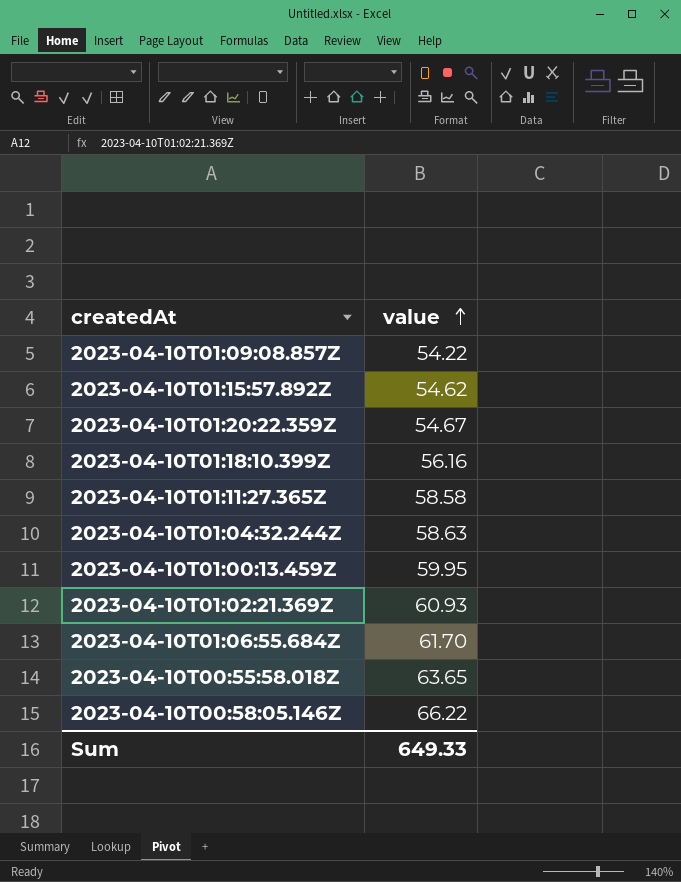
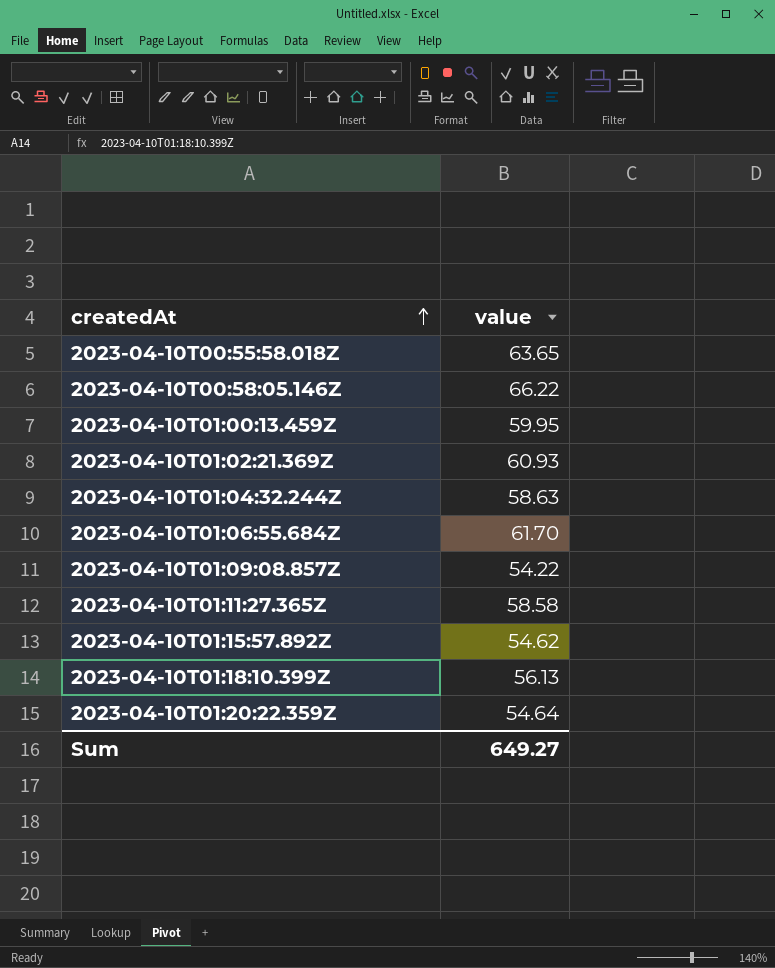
row order: value ascending -> createdAt ascending
2023-04-10T01:18:10.399Z | value: 56.16 -> 56.13
2023-04-10T01:20:22.359Z | value: 54.67 -> 54.64
Sum | value: 649.33 -> 649.27

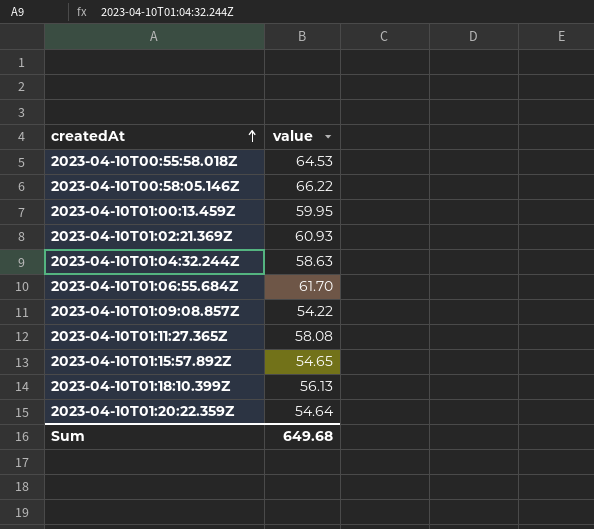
2023-04-10T00:55:58.018Z | value: 63.65 -> 64.53
2023-04-10T01:11:27.365Z | value: 58.58 -> 58.08
2023-04-10T01:15:57.892Z | value: 54.62 -> 54.65
Sum | value: 649.27 -> 649.68

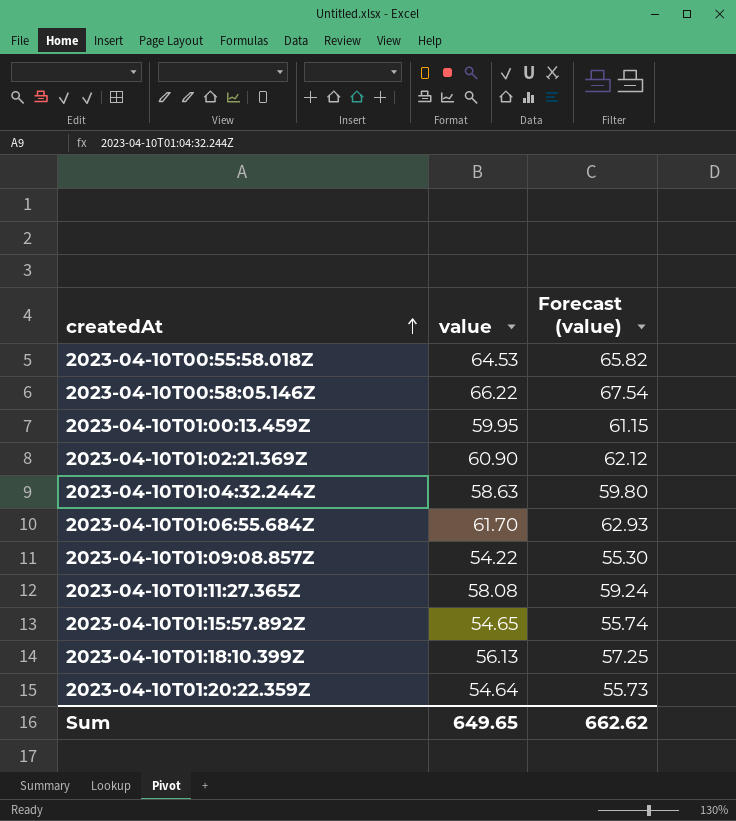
column Forecast (value) | formula: none -> [value] * 1.02
2023-04-10T01:02:21.369Z | value: 60.93 -> 60.90
Sum | value: 649.68 -> 649.65

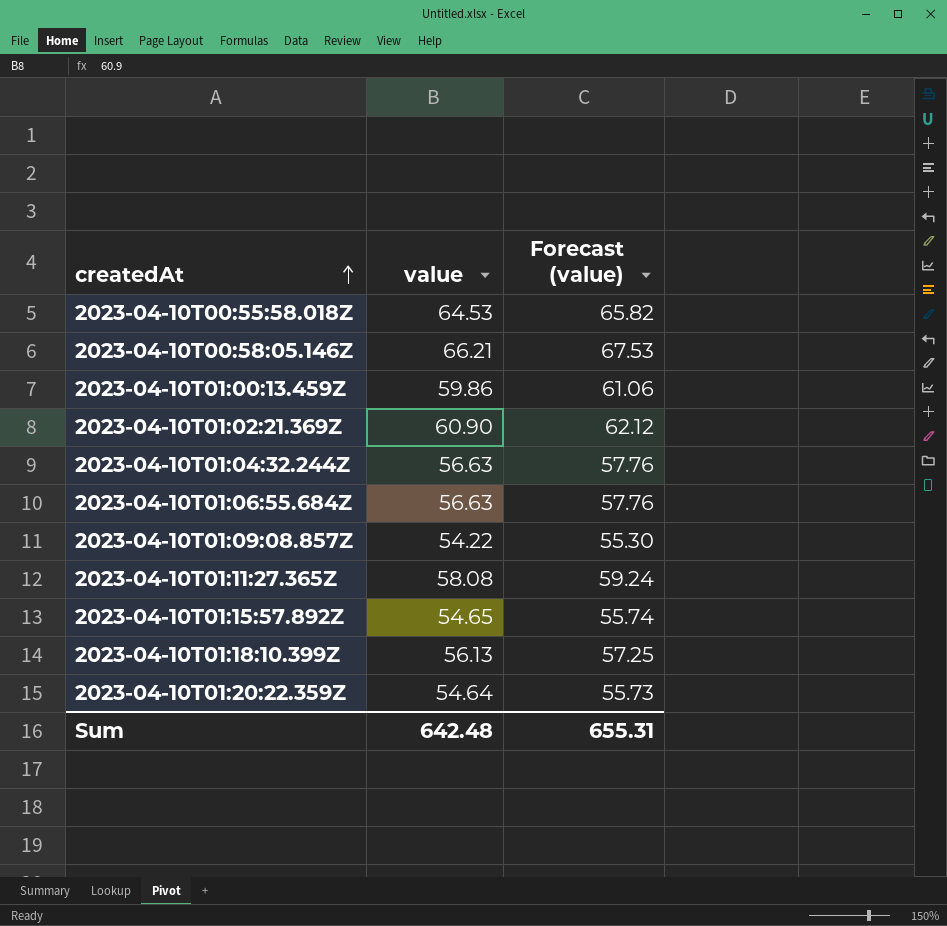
2023-04-10T00:58:05.146Z | value: 66.22 -> 66.21
2023-04-10T00:58:05.146Z | Forecast (value): 67.54 -> 67.53
2023-04-10T01:00:13.459Z | value: 59.95 -> 59.86
2023-04-10T01:00:13.459Z | Forecast (value): 61.15 -> 61.06
2023-04-10T01:04:32.244Z | value: 58.63 -> 56.63
2023-04-10T01:04:32.244Z | Forecast (value): 59.80 -> 57.76
2023-04-10T01:06:55.684Z | value: 61.70 -> 56.63
2023-04-10T01:06:55.684Z | Forecast (value): 62.93 -> 57.76
Sum | value: 649.65 -> 642.48
Sum | Forecast (value): 662.62 -> 655.31

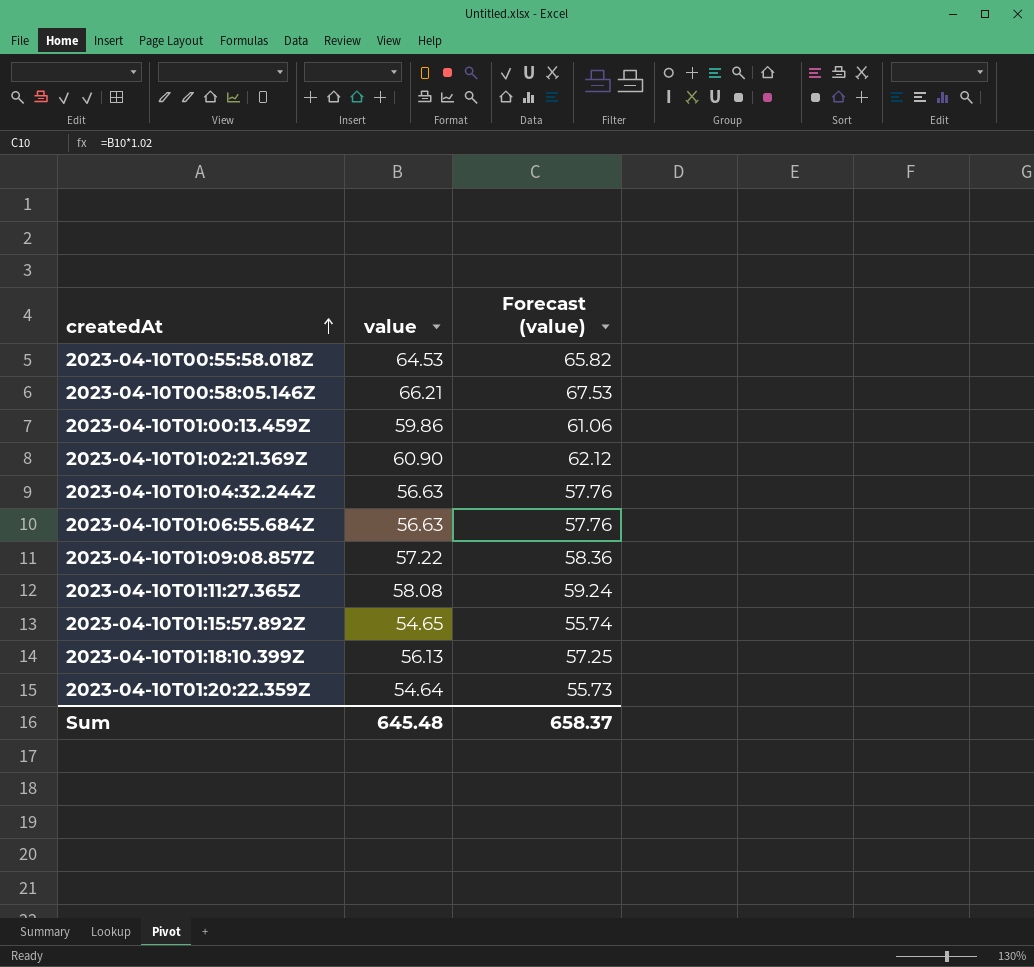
2023-04-10T01:09:08.857Z | value: 54.22 -> 57.22
2023-04-10T01:09:08.857Z | Forecast (value): 55.30 -> 58.36
Sum | value: 642.48 -> 645.48
Sum | Forecast (value): 655.31 -> 658.37

